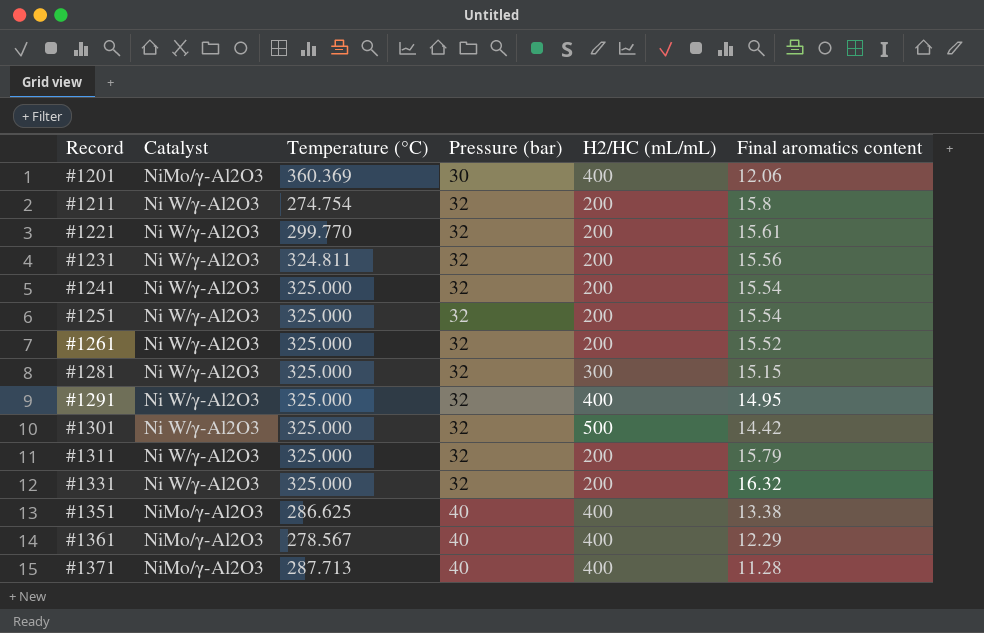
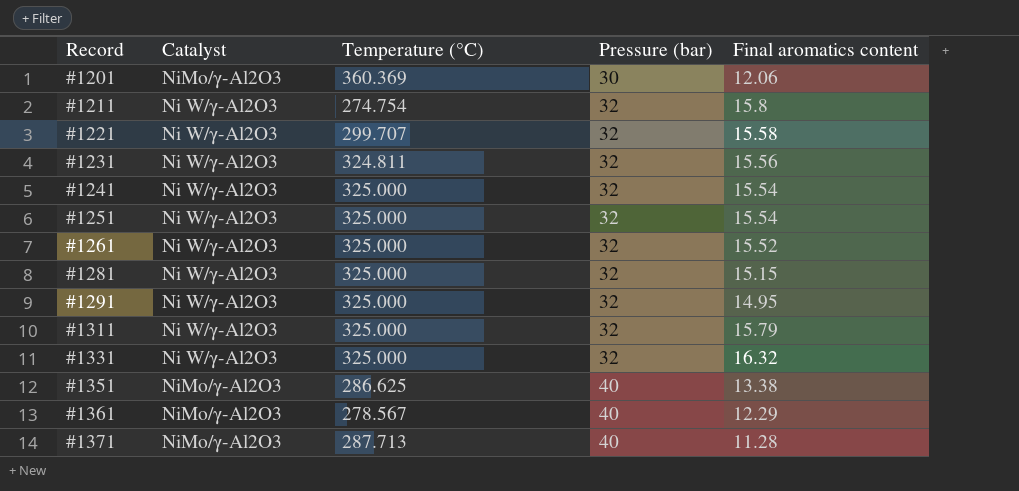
column H2/HC (mL/mL) | position: 5 -> none
row #1301: Ni W/γ-Al2O3 | 325.000 | 32 | 500 | 14.42 -> none
#1221 | Temperature (°C): 299.770 -> 299.707
#1221 | Final aromatics content: 15.61 -> 15.58

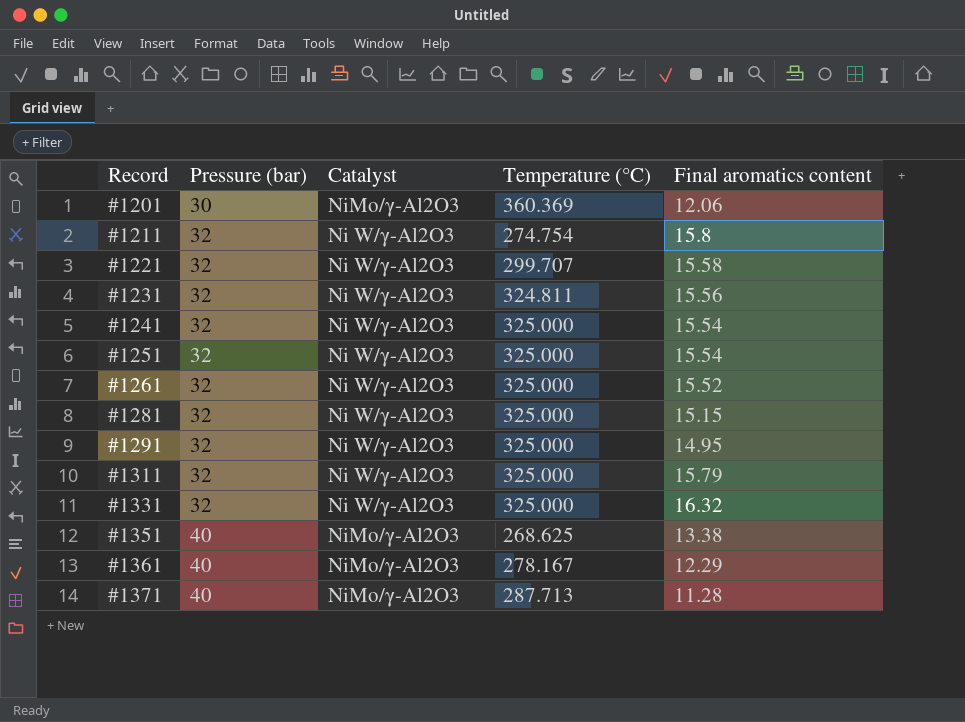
column Pressure (bar) | position: 4 -> 2
#1351 | Temperature (°C): 286.625 -> 268.625
#1361 | Temperature (°C): 278.567 -> 278.167

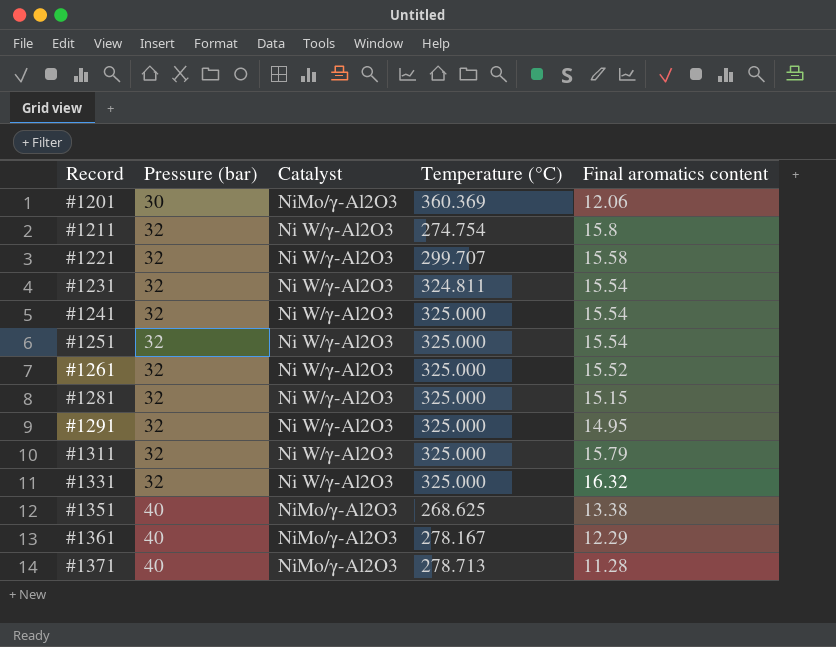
#1231 | Final aromatics content: 15.56 -> 15.54
#1371 | Temperature (°C): 287.713 -> 278.713

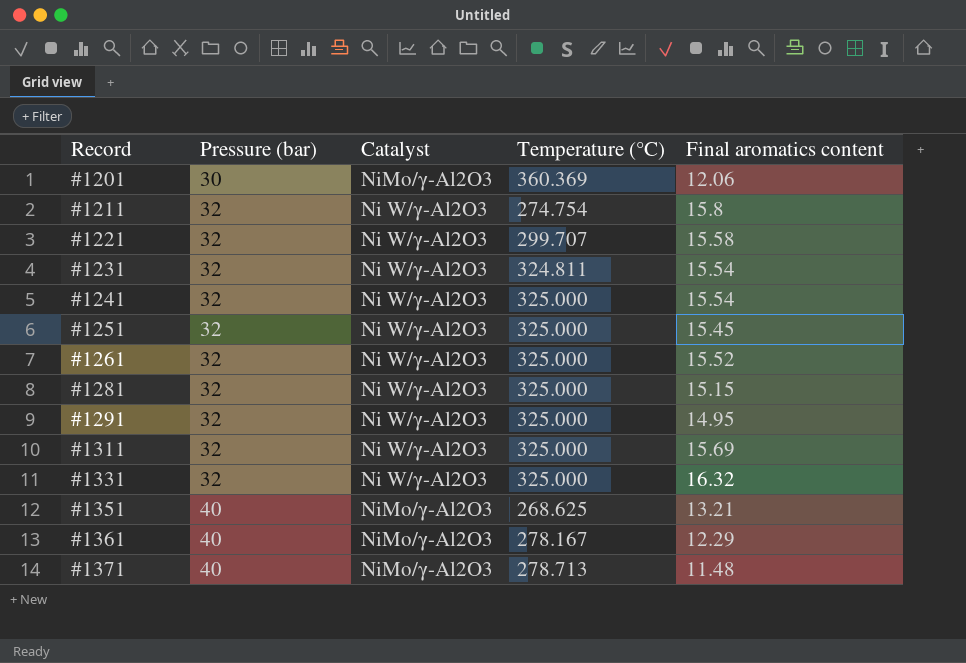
#1251 | Final aromatics content: 15.54 -> 15.45
#1311 | Final aromatics content: 15.79 -> 15.69
#1351 | Final aromatics content: 13.38 -> 13.21
#1371 | Final aromatics content: 11.28 -> 11.48

